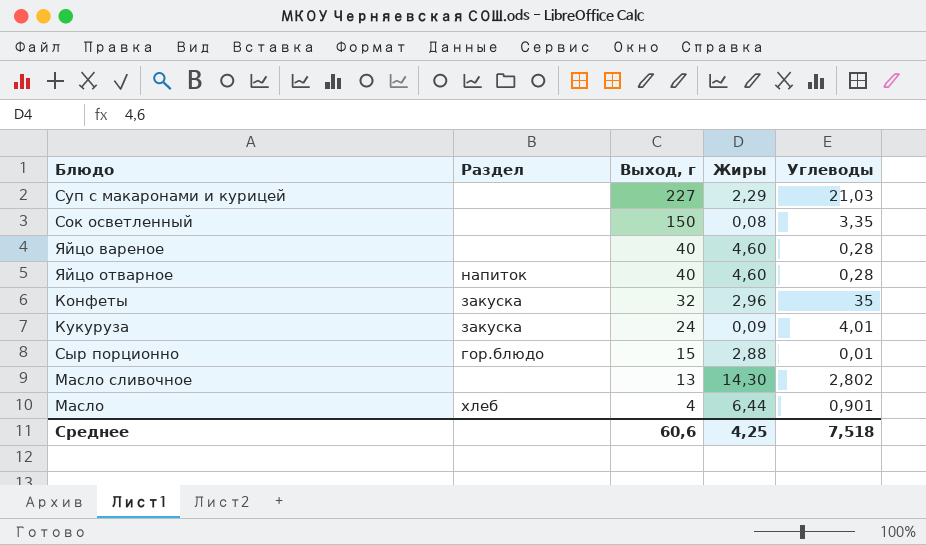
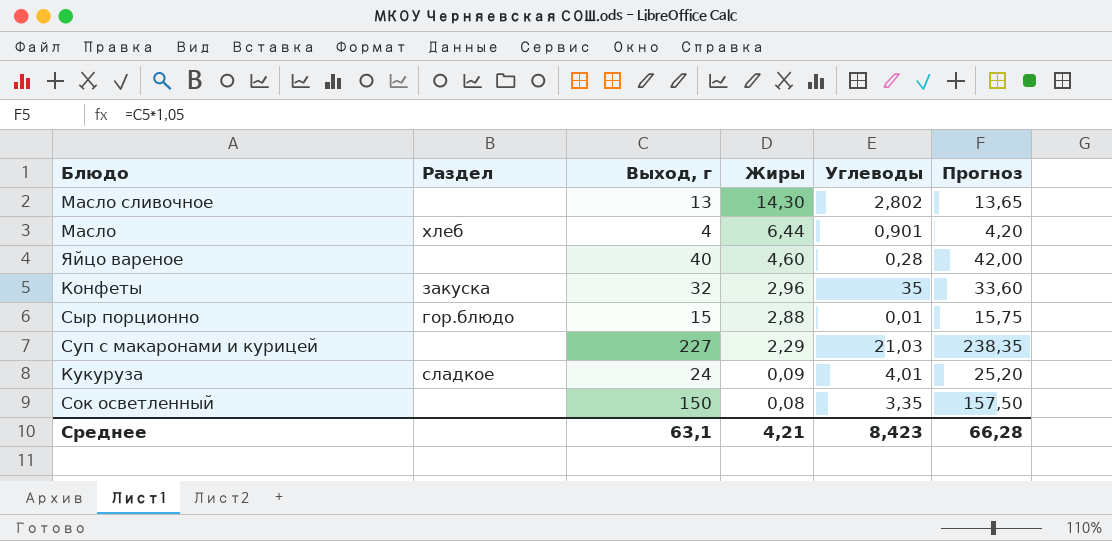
row order: Выход, г descending -> Жиры descending
column Прогноз | formula: none -> [Выход, г] * 1,05
row Яйцо отварное: напиток | 40 | 4,60 | 0,28 -> none
Кукуруза | Раздел: закуска -> сладкое
Среднее | Выход, г: 60,6 -> 63,1
Среднее | Жиры: 4,25 -> 4,21
Среднее | Углеводы: 7,518 -> 8,423

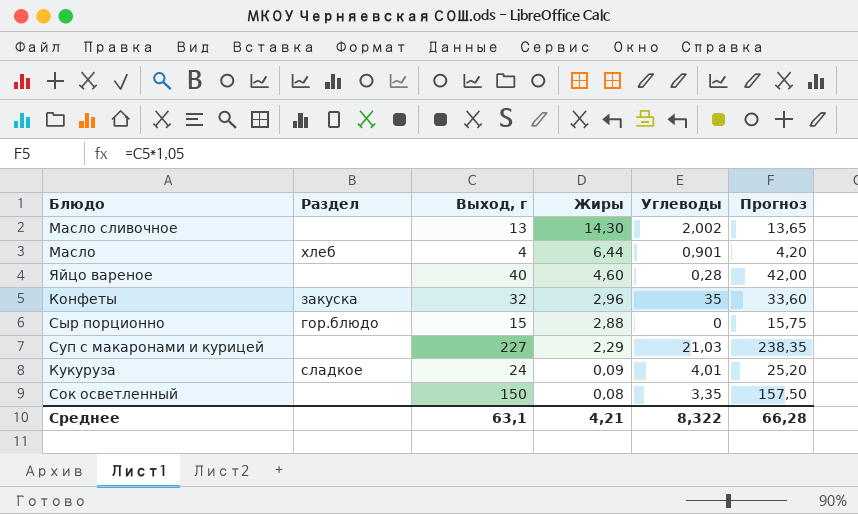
Масло сливочное | Углеводы: 2,802 -> 2,002
Сыр порционно | Углеводы: 0,01 -> 0
Среднее | Углеводы: 8,423 -> 8,322

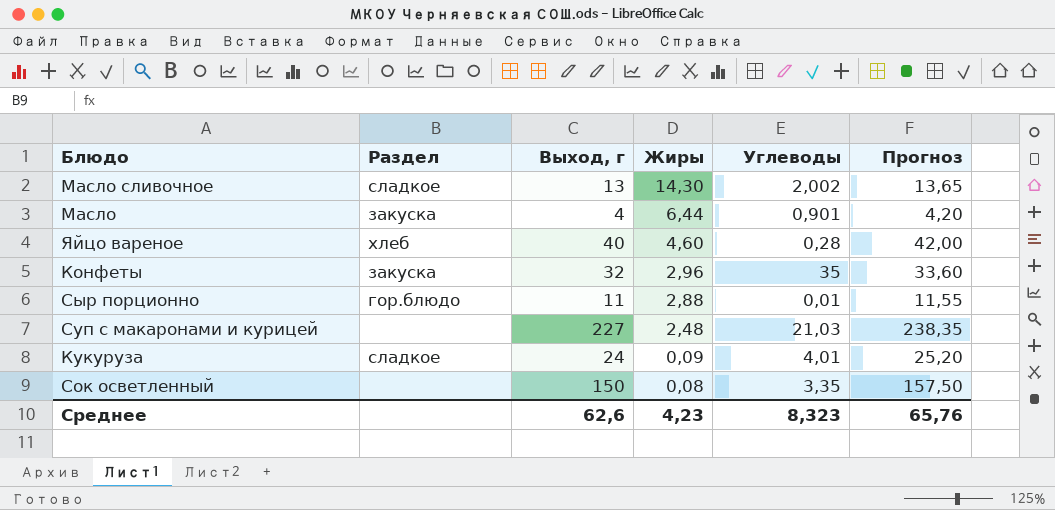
Масло сливочное | Раздел: none -> сладкое
Масло | Раздел: хлеб -> закуска
Яйцо вареное | Раздел: none -> хлеб
Сыр порционно | Выход, г: 15 -> 11
Сыр порционно | Углеводы: 0 -> 0,01
Сыр порционно | Прогноз: 15,75 -> 11,55
Суп с макаронами и курицей | Жиры: 2,29 -> 2,48
Среднее | Выход, г: 63,1 -> 62,6
Среднее | Жиры: 4,21 -> 4,23
Среднее | Углеводы: 8,322 -> 8,323
Среднее | Прогноз: 66,28 -> 65,76

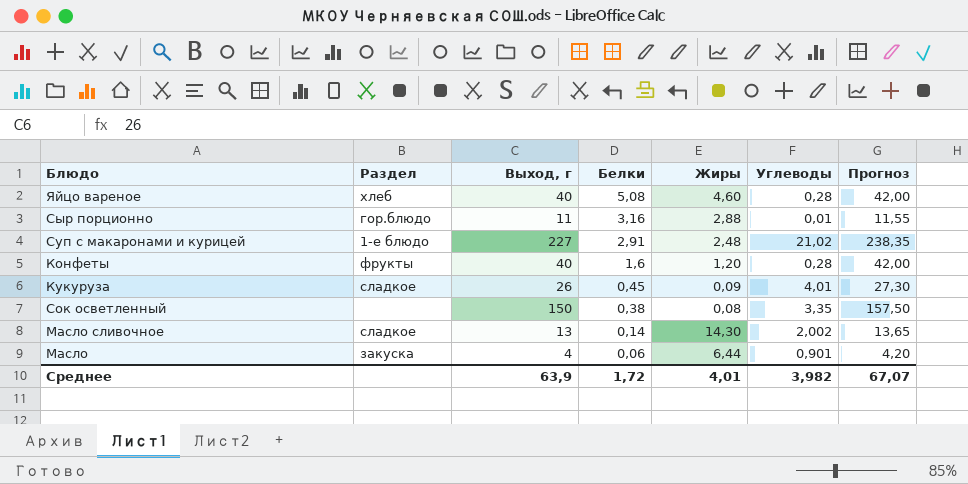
row order: Жиры descending -> Белки descending
column Белки | position: none -> 4
Суп с макаронами и курицей | Раздел: none -> 1-е блюдо
Суп с макаронами и курицей | Углеводы: 21,03 -> 21,02
Конфеты | Раздел: закуска -> фрукты
Конфеты | Выход, г: 32 -> 40
Конфеты | Жиры: 2,96 -> 1,20
Конфеты | Углеводы: 35 -> 0,28
Конфеты | Прогноз: 33,60 -> 42,00
Кукуруза | Выход, г: 24 -> 26
Кукуруза | Прогноз: 25,20 -> 27,30
Среднее | Выход, г: 62,6 -> 63,9
Среднее | Жиры: 4,23 -> 4,01
Среднее | Углеводы: 8,323 -> 3,982
Среднее | Прогноз: 65,76 -> 67,07

